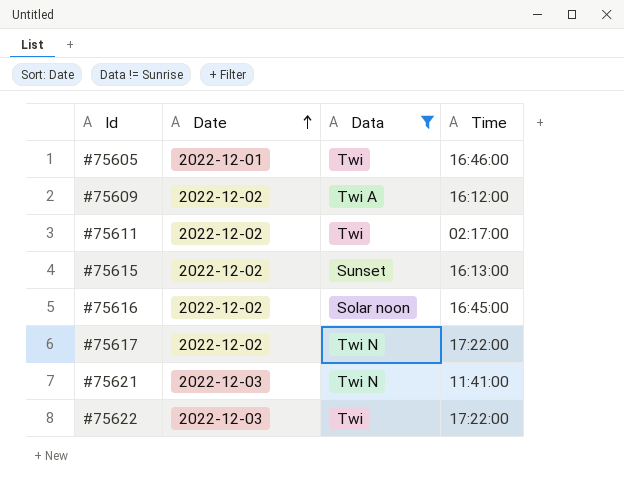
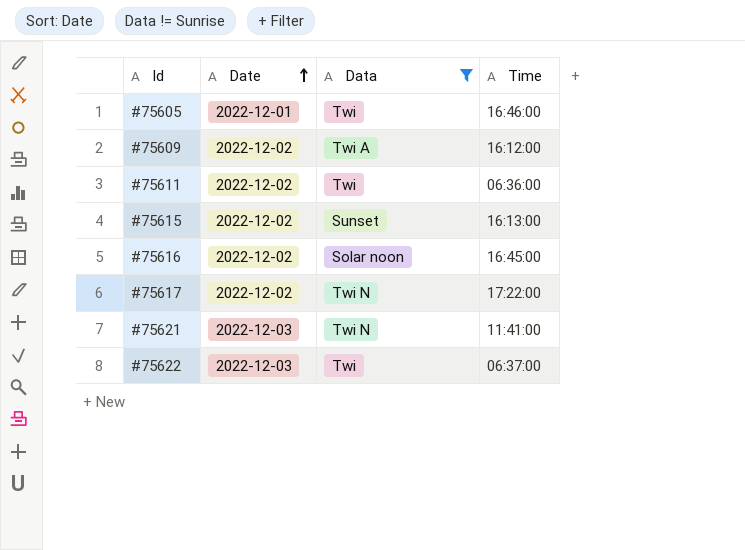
#75611 | Time: 02:17:00 -> 06:36:00
#75622 | Time: 17:22:00 -> 06:37:00

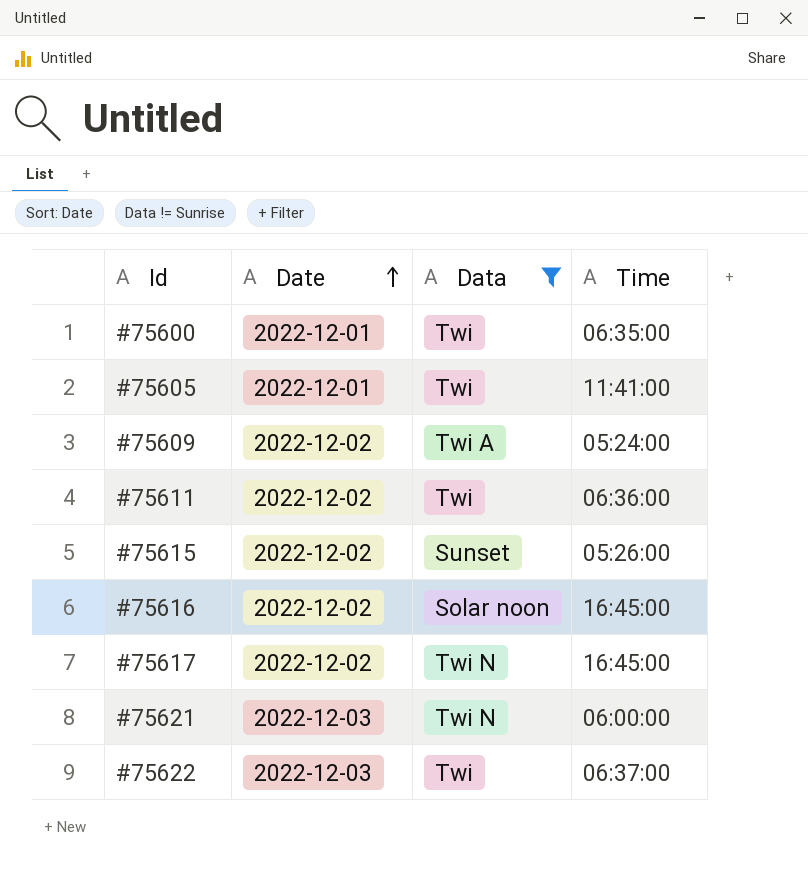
row #75600: none -> 2022-12-01 | Twi | 06:35:00
#75605 | Time: 16:46:00 -> 11:41:00
#75609 | Time: 16:12:00 -> 05:24:00
#75615 | Time: 16:13:00 -> 05:26:00
#75617 | Time: 17:22:00 -> 16:45:00
#75621 | Time: 11:41:00 -> 06:00:00

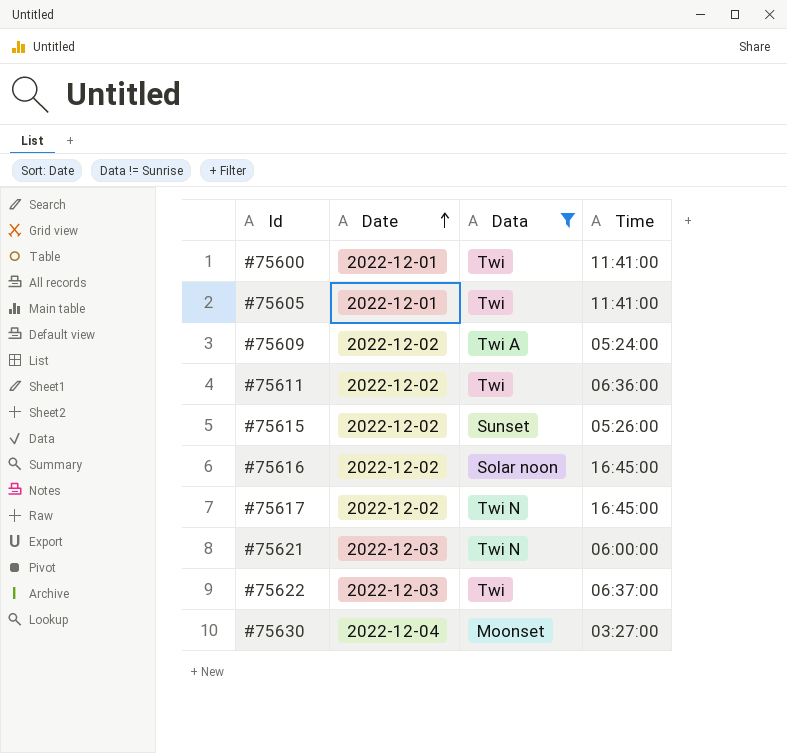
#75600 | Time: 06:35:00 -> 11:41:00
row #75630: none -> 2022-12-04 | Moonset | 03:27:00

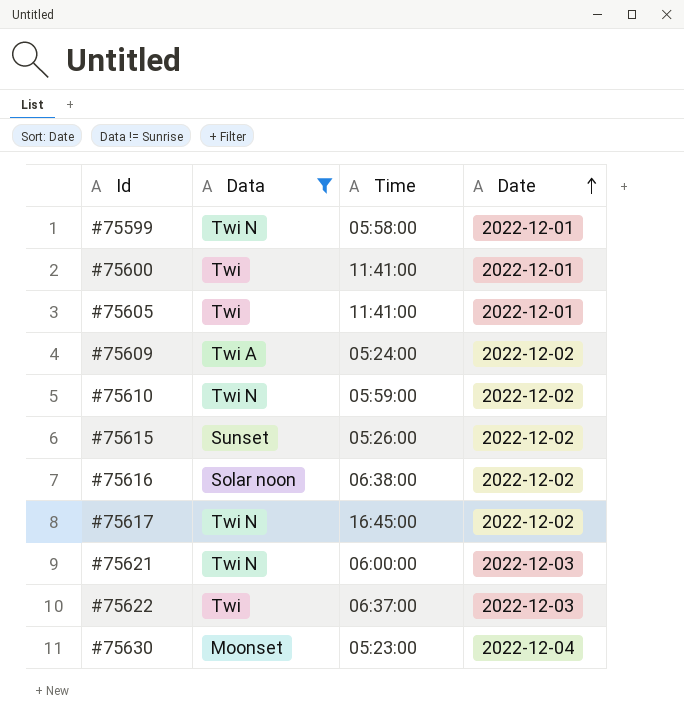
column Date | position: 2 -> 4
row #75611: 2022-12-02 | Twi | 06:36:00 -> none
row #75599: none -> Twi N | 05:58:00 | 2022-12-01
row #75610: none -> Twi N | 05:59:00 | 2022-12-02
#75616 | Time: 16:45:00 -> 06:38:00
#75630 | Time: 03:27:00 -> 05:23:00

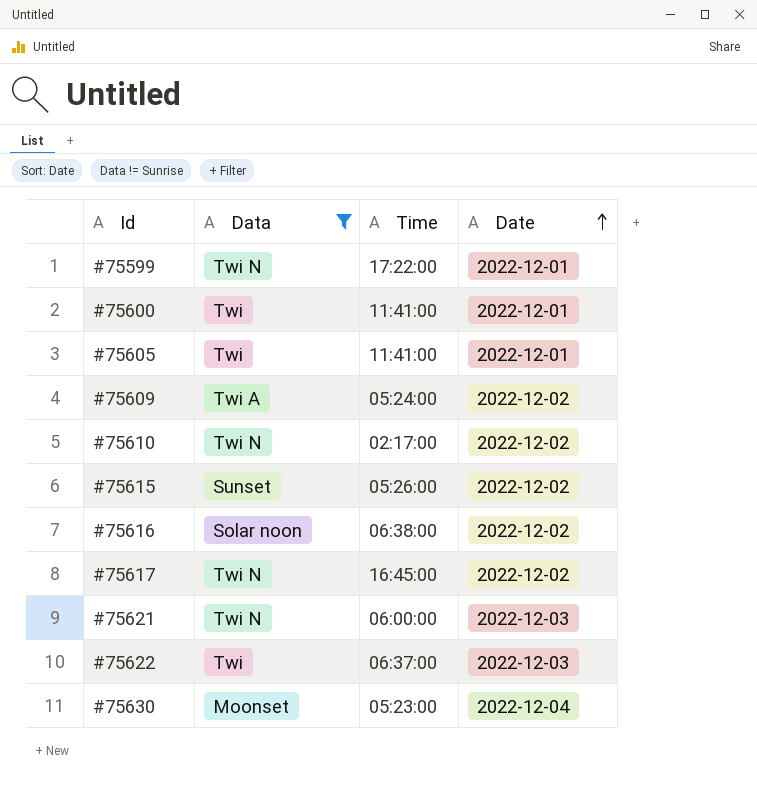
#75599 | Time: 05:58:00 -> 17:22:00
#75610 | Time: 05:59:00 -> 02:17:00

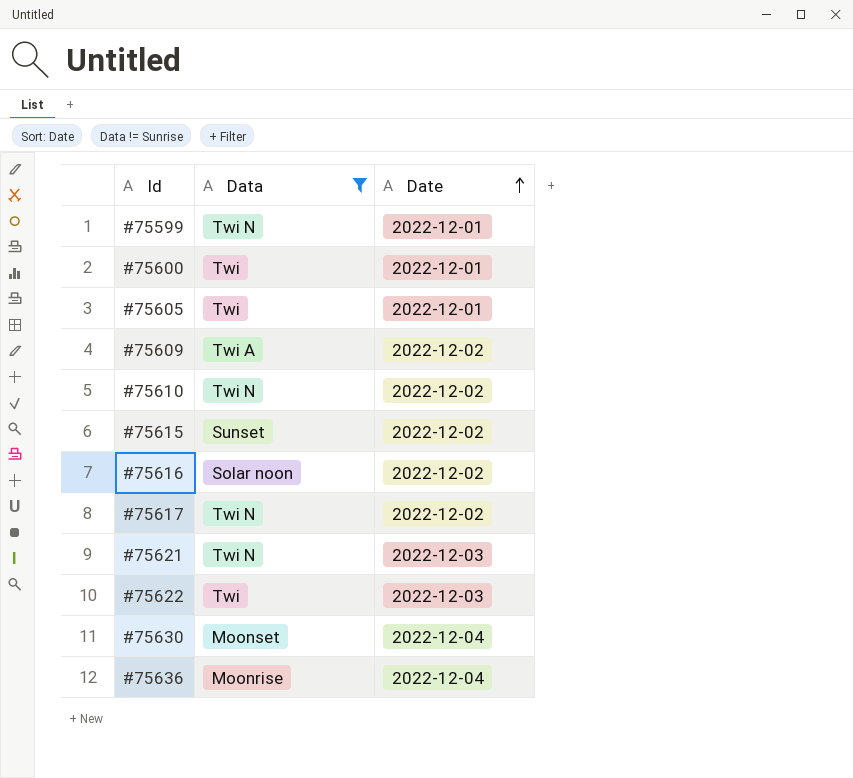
column Time | position: 3 -> none
row #75636: none -> Moonrise | 2022-12-04

